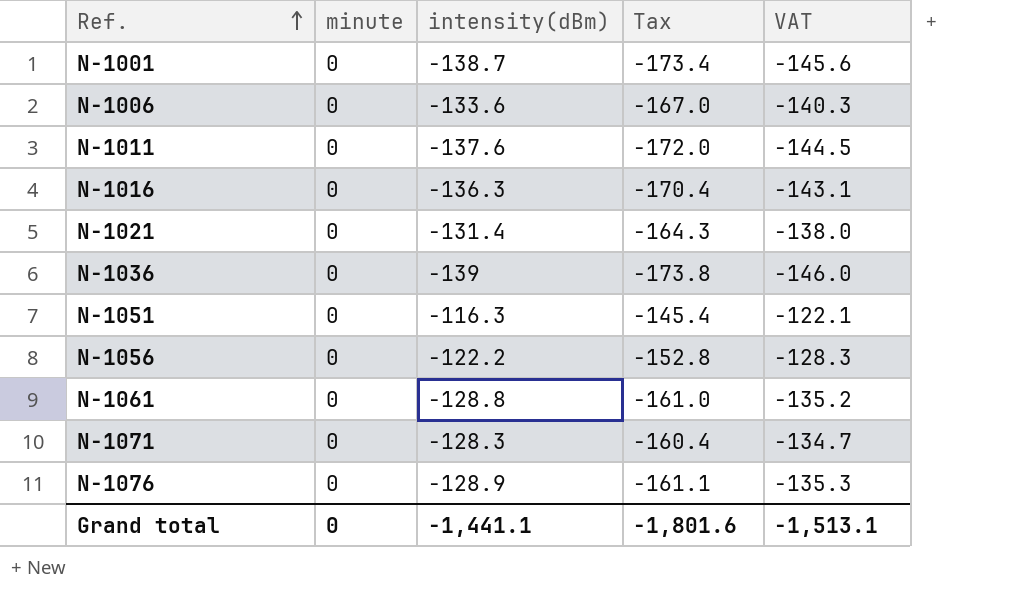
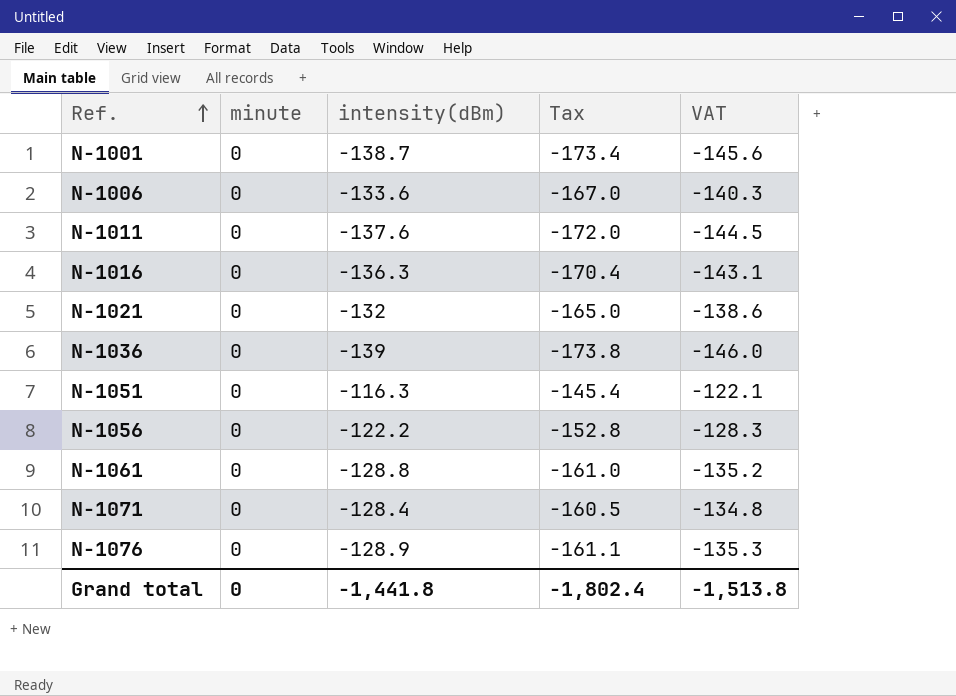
N-1021 | intensity(dBm): -131.4 -> -132
N-1021 | Tax: -164.3 -> -165.0
N-1021 | VAT: -138.0 -> -138.6
N-1071 | intensity(dBm): -128.3 -> -128.4
N-1071 | Tax: -160.4 -> -160.5
N-1071 | VAT: -134.7 -> -134.8
Grand total | intensity(dBm): -1,441.1 -> -1,441.8
Grand total | Tax: -1,801.6 -> -1,802.4
Grand total | VAT: -1,513.1 -> -1,513.8

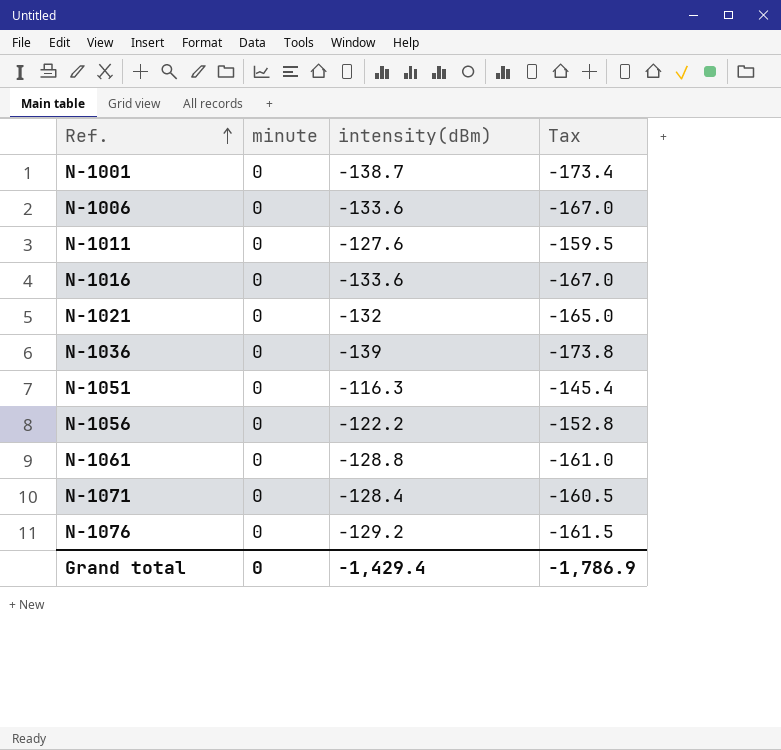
column VAT | formula: [intensity(dBm)] * 1.05 -> none
N-1011 | intensity(dBm): -137.6 -> -127.6
N-1011 | Tax: -172.0 -> -159.5
N-1016 | intensity(dBm): -136.3 -> -133.6
N-1016 | Tax: -170.4 -> -167.0
N-1076 | intensity(dBm): -128.9 -> -129.2
N-1076 | Tax: -161.1 -> -161.5
Grand total | intensity(dBm): -1,441.8 -> -1,429.4
Grand total | Tax: -1,802.4 -> -1,786.9

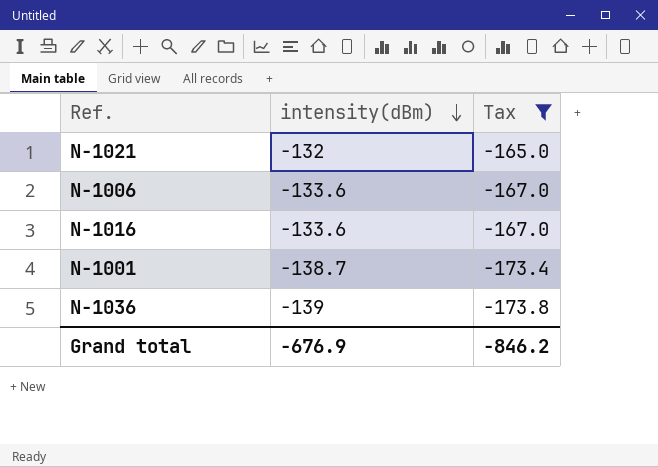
filter: none -> Tax <= -165.0
row order: Ref. ascending -> intensity(dBm) descending
column minute | position: 2 -> none
Grand total | intensity(dBm): -1,429.4 -> -676.9
Grand total | Tax: -1,786.9 -> -846.2

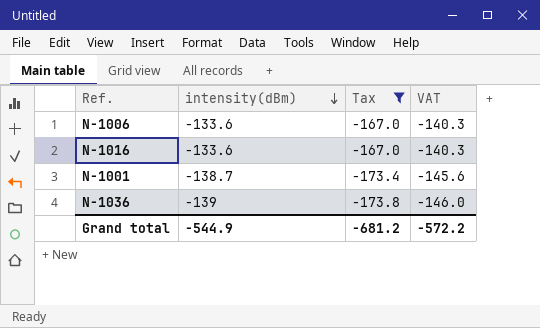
column VAT | formula: none -> [intensity(dBm)] * 1.05
row N-1021: -132 | -165.0 -> none
Grand total | intensity(dBm): -676.9 -> -544.9
Grand total | Tax: -846.2 -> -681.2

